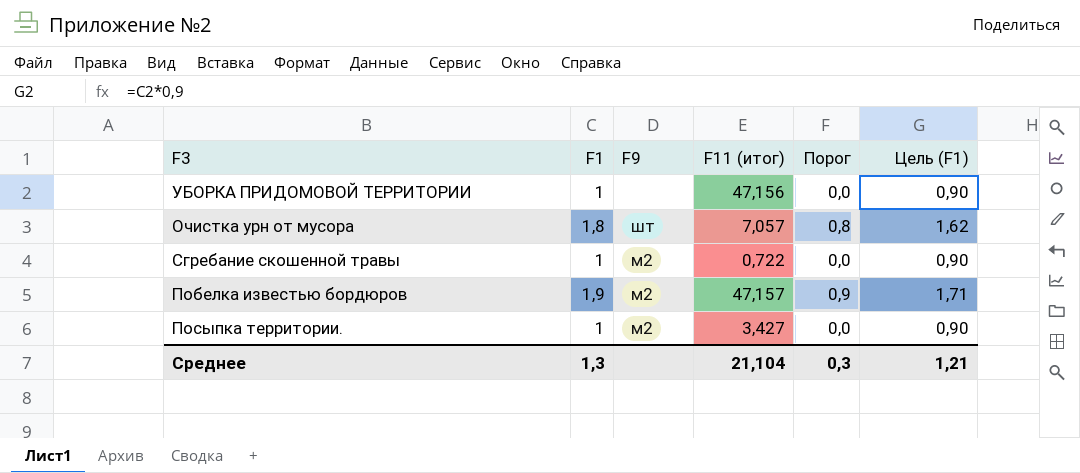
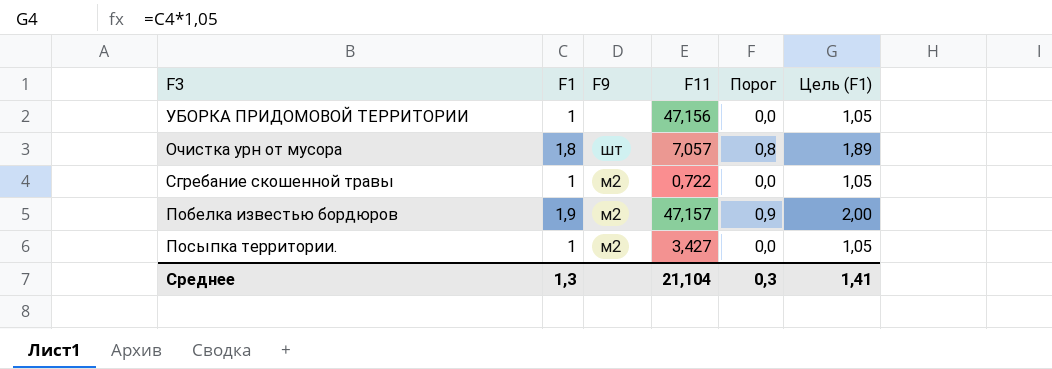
column name: F11 (итог) -> F11
column Цель (F1) | formula: [F1] * 0,9 -> [F1] * 1,05
Среднее | Цель (F1): 1,21 -> 1,41

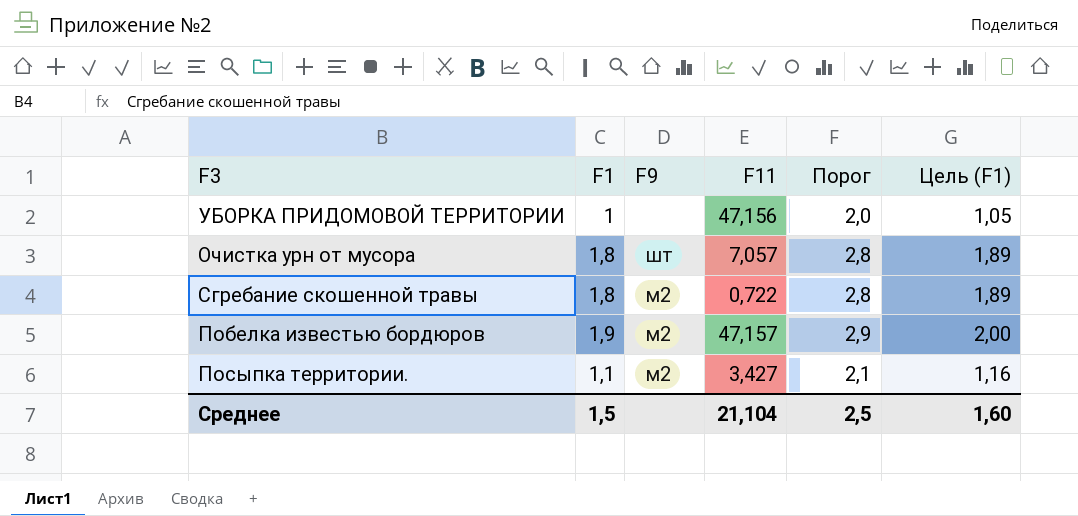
column Порог | formula: [F1] - 1 -> [F1] + 1
Сгребание скошенной травы | F1: 1 -> 1,8
Сгребание скошенной травы | Цель (F1): 1,05 -> 1,89
Посыпка территории. | F1: 1 -> 1,1
Посыпка территории. | Цель (F1): 1,05 -> 1,16
Среднее | F1: 1,3 -> 1,5
Среднее | Порог: 0,3 -> 2,5
Среднее | Цель (F1): 1,41 -> 1,60

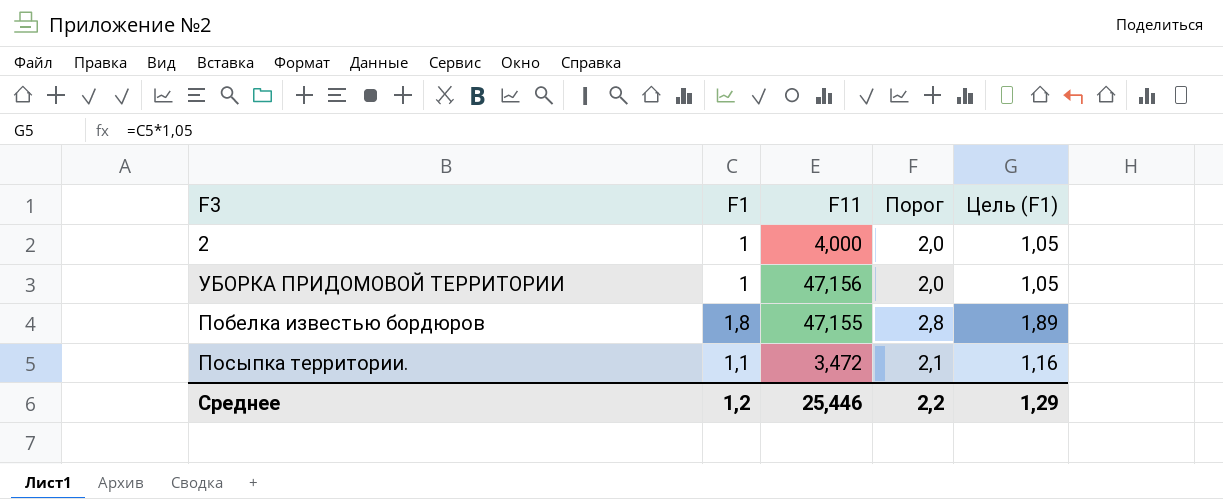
column F9 | position: 3 -> none
row Очистка урн от мусора: 1,8 | шт | 7,057 | 2,8 | 1,89 -> none
row Сгребание скошенной травы: 1,8 | м2 | 0,722 | 2,8 | 1,89 -> none
row 2: none -> 1 | 4,000 | 2,0 | 1,05
Побелка известью бордюров | F1: 1,9 -> 1,8
Побелка известью бордюров | F11: 47,157 -> 47,155
Побелка известью бордюров | Порог: 2,9 -> 2,8
Побелка известью бордюров | Цель (F1): 2,00 -> 1,89
Посыпка территории. | F11: 3,427 -> 3,472
Среднее | F1: 1,5 -> 1,2
Среднее | F11: 21,104 -> 25,446
Среднее | Порог: 2,5 -> 2,2
Среднее | Цель (F1): 1,60 -> 1,29

